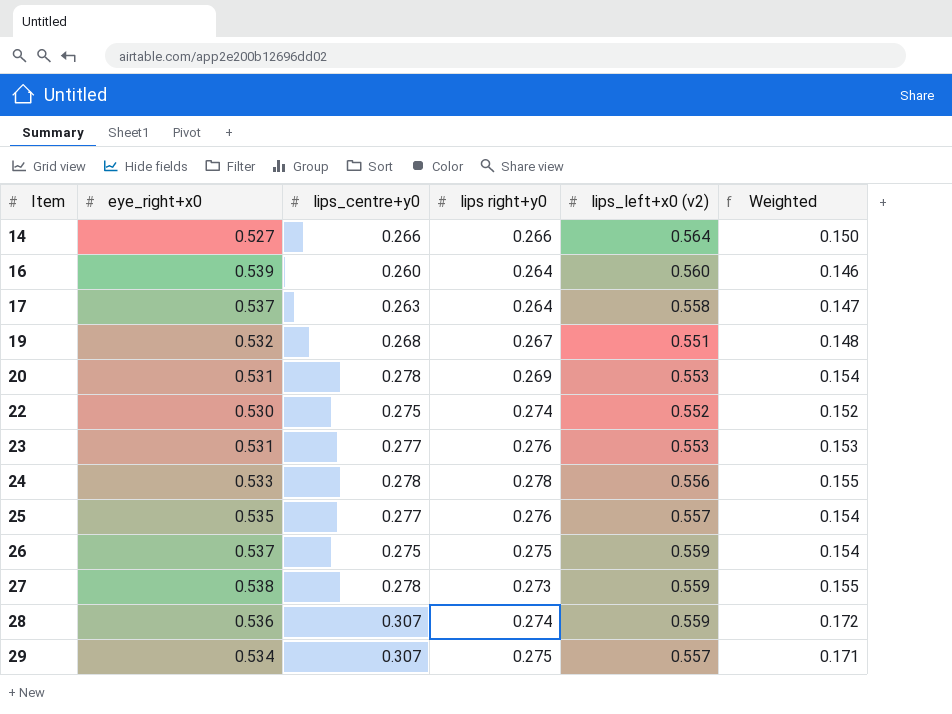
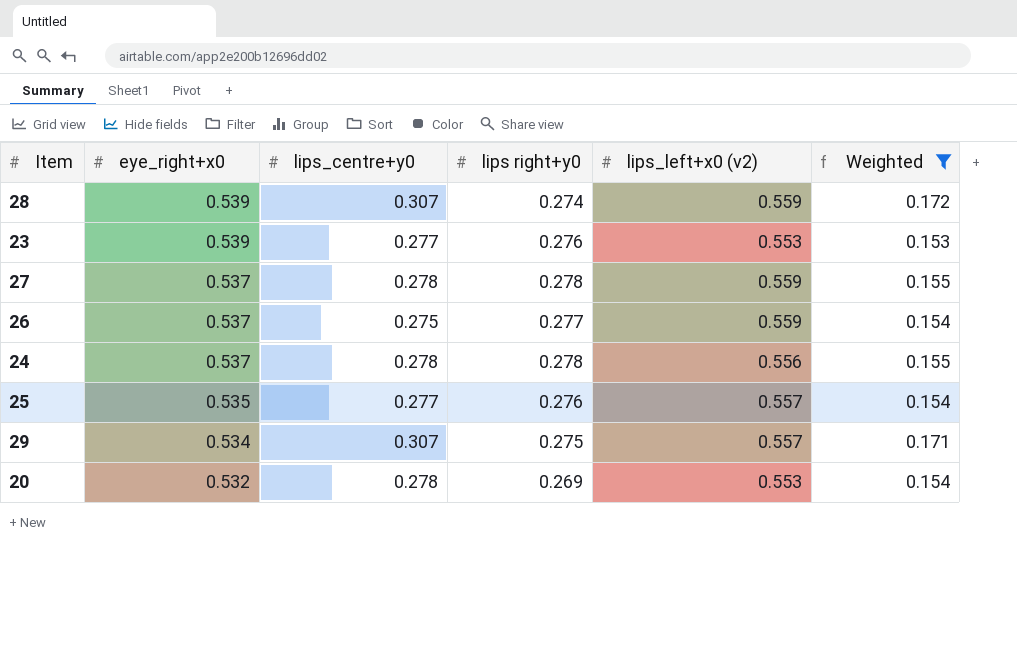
filter: none -> Weighted >= 0.153
row order: Item ascending -> eye_right+x0 descending
28 | eye_right+x0: 0.536 -> 0.539
23 | eye_right+x0: 0.531 -> 0.539
27 | eye_right+x0: 0.538 -> 0.537
27 | lips right+y0: 0.273 -> 0.278
26 | lips right+y0: 0.275 -> 0.277
24 | eye_right+x0: 0.533 -> 0.537
20 | eye_right+x0: 0.531 -> 0.532

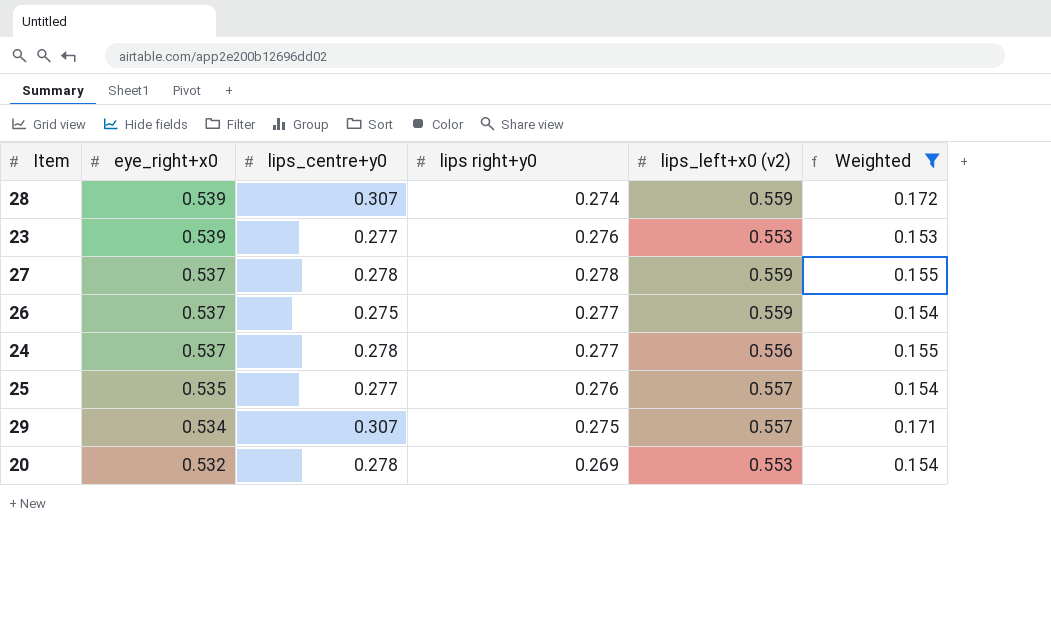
24 | lips right+y0: 0.278 -> 0.277

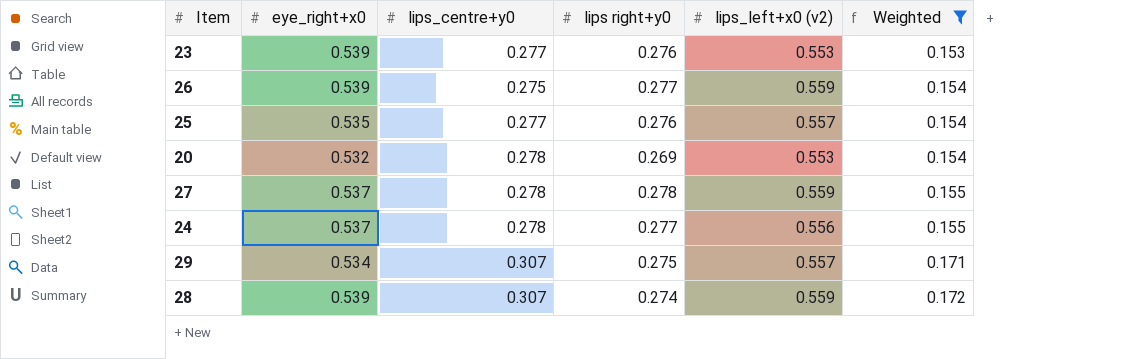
row order: eye_right+x0 descending -> Weighted ascending
26 | eye_right+x0: 0.537 -> 0.539

